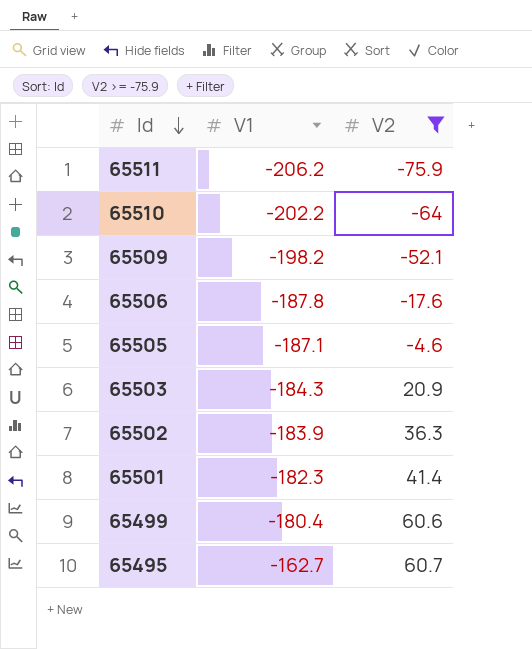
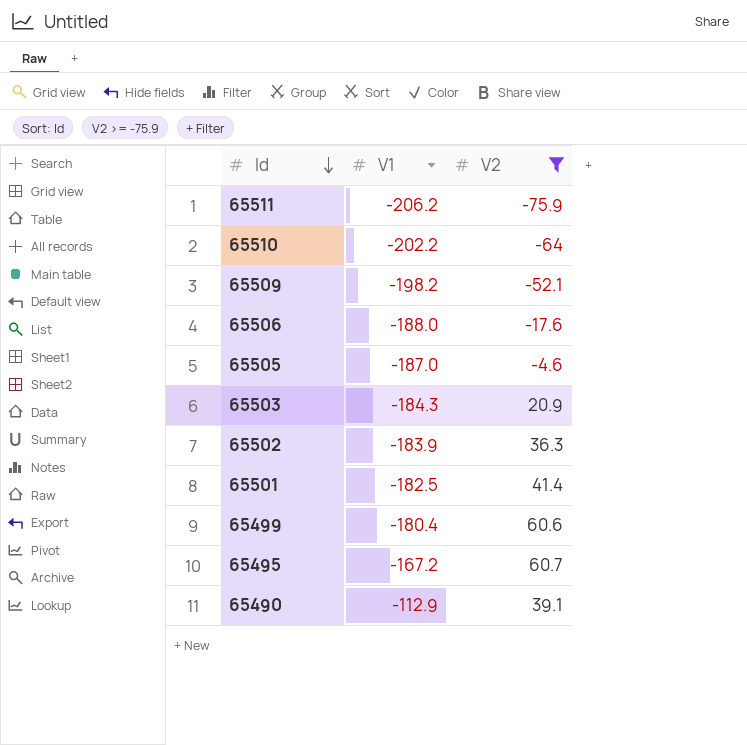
65506 | V1: -187.8 -> -188.0
65505 | V1: -187.1 -> -187.0
65501 | V1: -182.3 -> -182.5
65495 | V1: -162.7 -> -167.2
row 65490: none -> -112.9 | 39.1

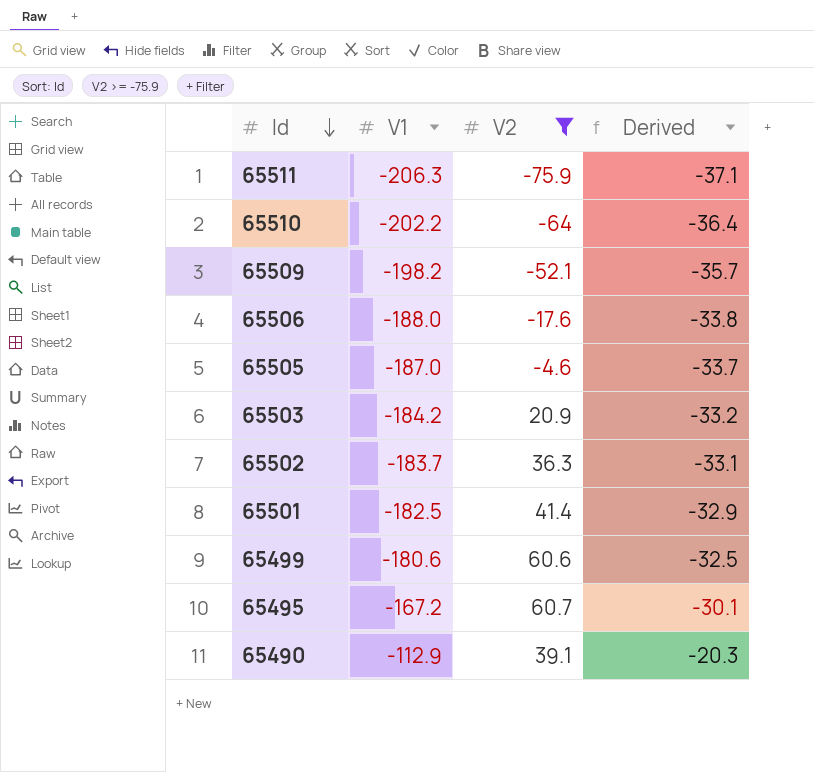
column Derived | formula: none -> [V1] * 0.18
65511 | V1: -206.2 -> -206.3
65503 | V1: -184.3 -> -184.2
65502 | V1: -183.9 -> -183.7
65499 | V1: -180.4 -> -180.6

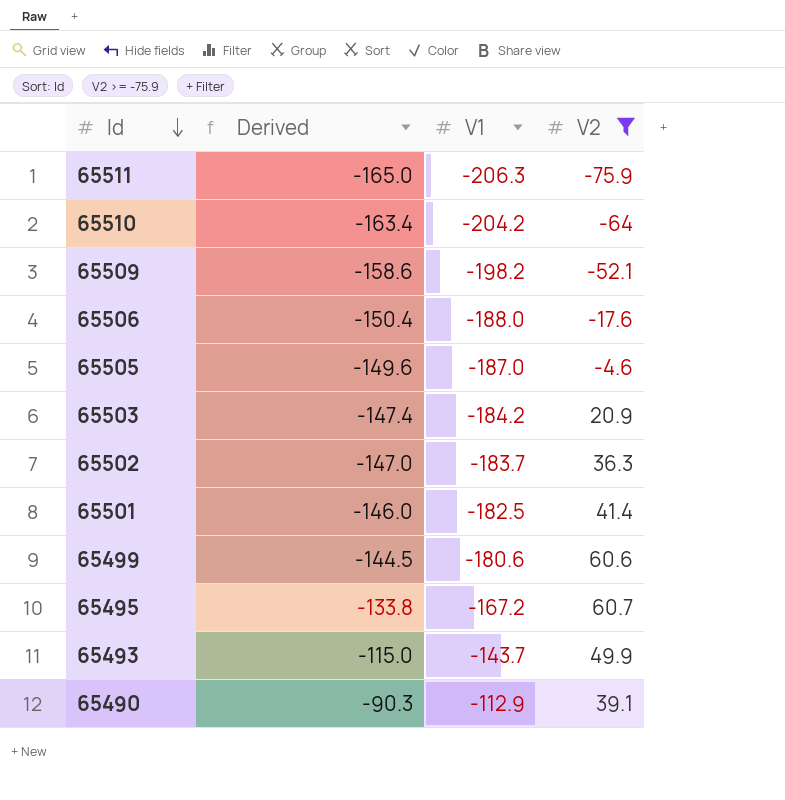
column Derived | formula: [V1] * 0.18 -> [V1] * 0.8
column Derived | position: 4 -> 2
65510 | V1: -202.2 -> -204.2
row 65493: none -> -115.0 | -143.7 | 49.9

